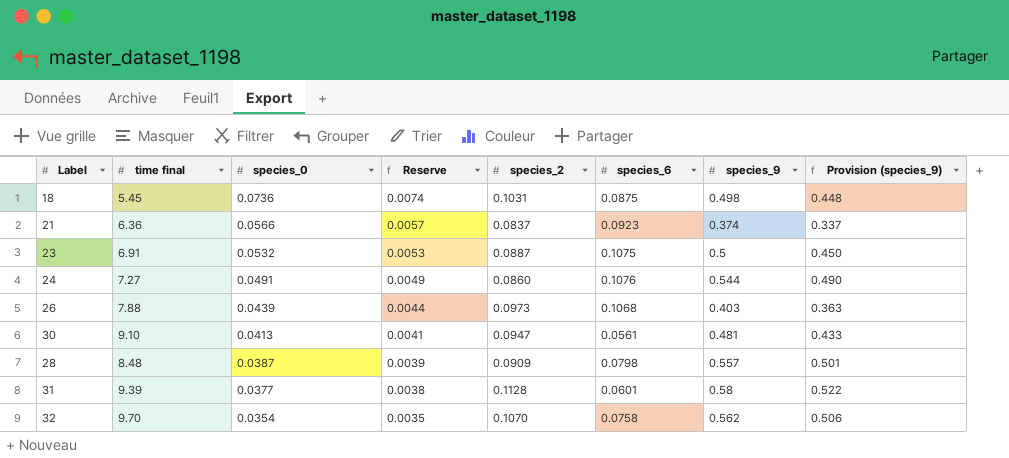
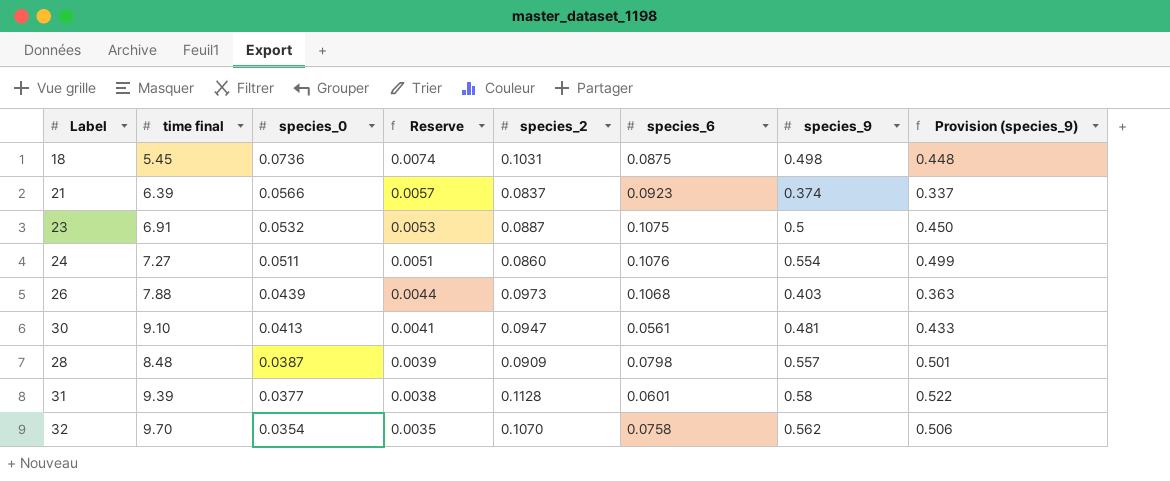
21 | time final: 6.36 -> 6.39
24 | species_0: 0.0491 -> 0.0511
24 | Reserve: 0.0049 -> 0.0051
24 | species_9: 0.544 -> 0.554
24 | Provision (species_9): 0.490 -> 0.499

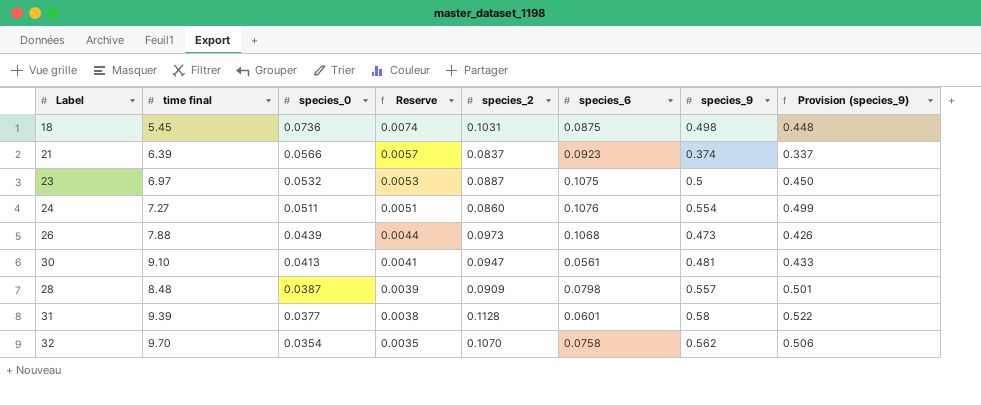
23 | time final: 6.91 -> 6.97
26 | species_9: 0.403 -> 0.473
26 | Provision (species_9): 0.363 -> 0.426

